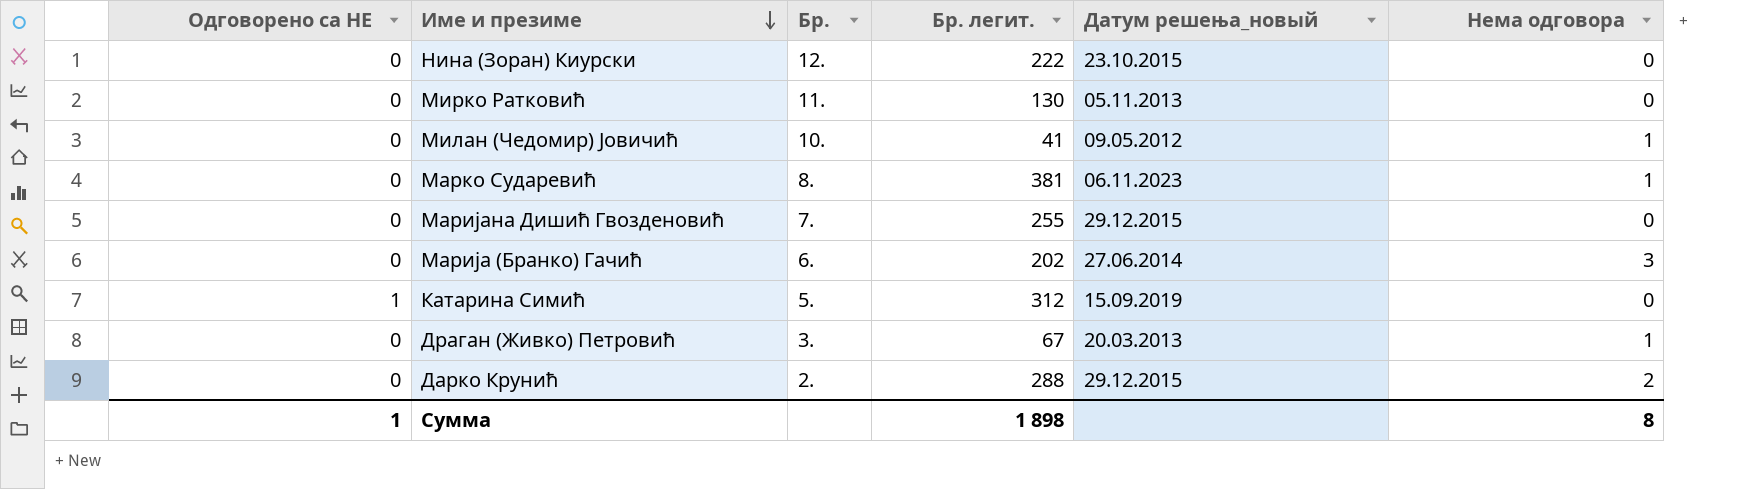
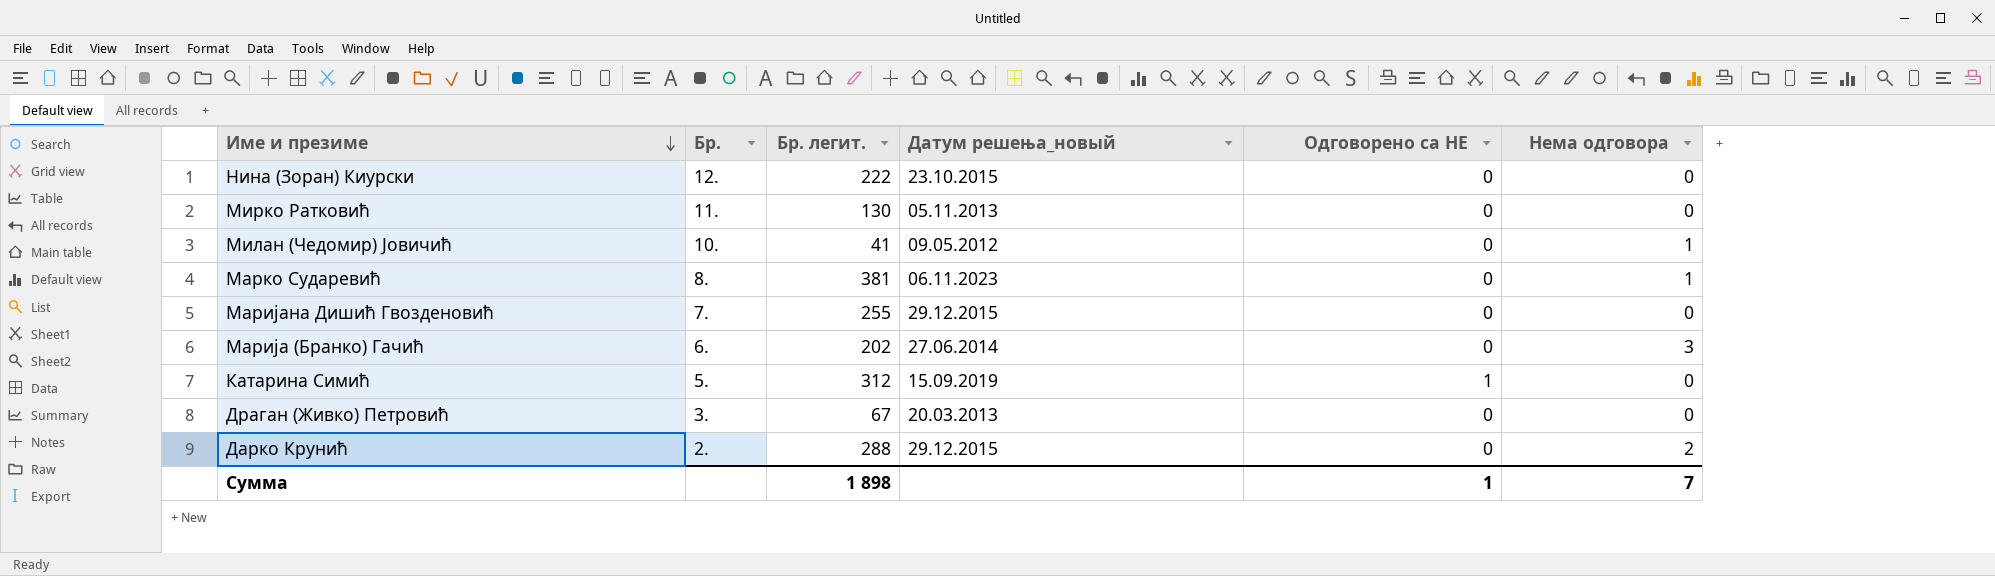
column Одговорено са НЕ | position: 1 -> 5
Драган (Живко) Петровић | Нема одговора: 1 -> 0
Сумма | Нема одговора: 8 -> 7

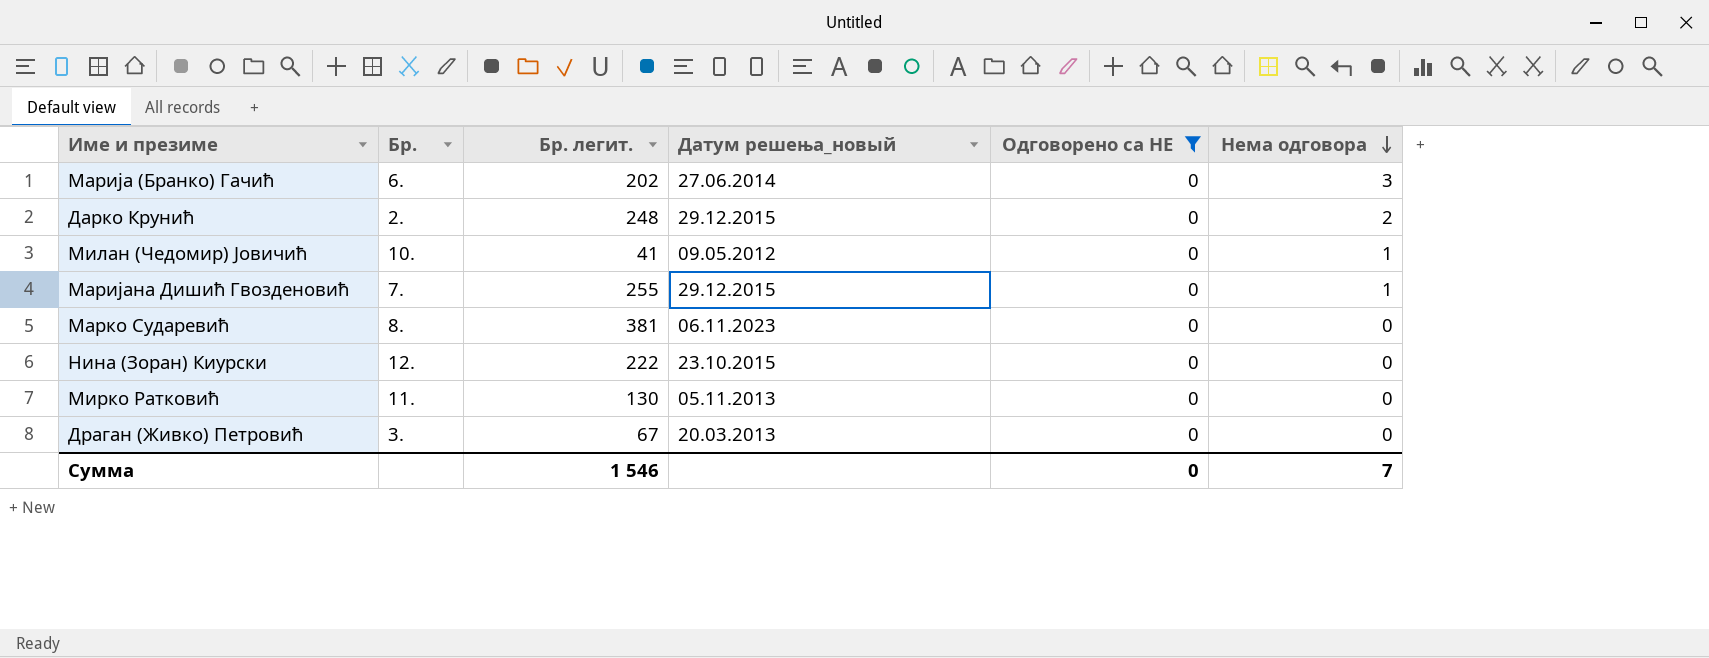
filter: none -> Одговорено са НЕ = 0
row order: Име и презиме descending -> Нема одговора descending
Дарко Крунић | Бр. легит.: 288 -> 248
Маријана Дишић Гвозденовић | Нема одговора: 0 -> 1
Марко Сударевић | Нема одговора: 1 -> 0
Сумма | Бр. легит.: 1 898 -> 1 546
Сумма | Одговорено са НЕ: 1 -> 0

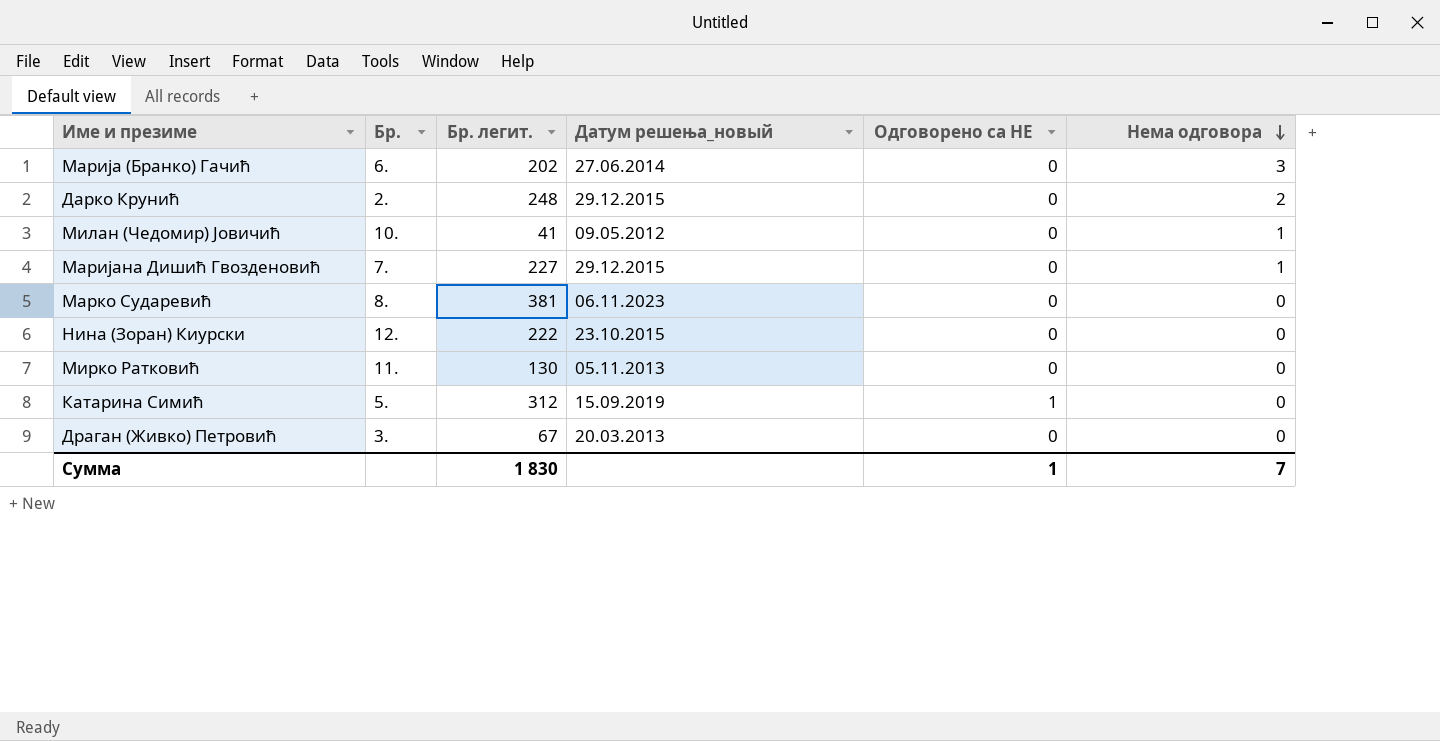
filter: Одговорено са НЕ = 0 -> none
Маријана Дишић Гвозденовић | Бр. легит.: 255 -> 227
Сумма | Бр. легит.: 1 546 -> 1 830
Сумма | Одговорено са НЕ: 0 -> 1

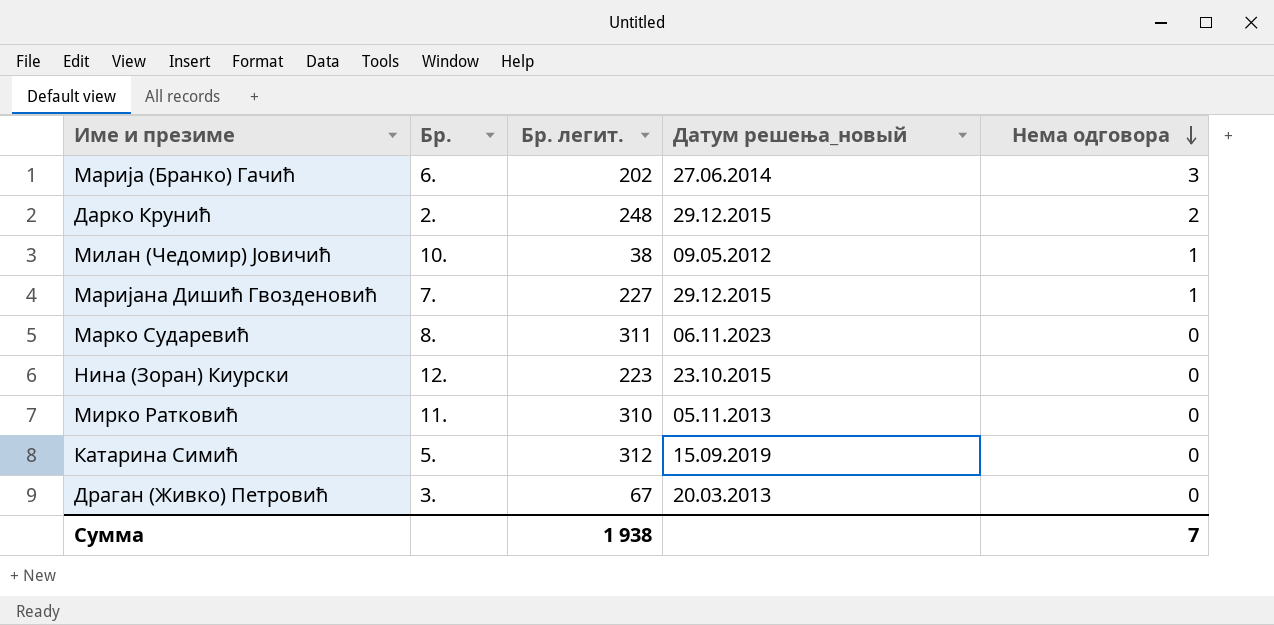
column Одговорено са НЕ | position: 5 -> none
Милан (Чедомир) Јовичић | Бр. легит.: 41 -> 38
Марко Сударевић | Бр. легит.: 381 -> 311
Нина (Зоран) Киурски | Бр. легит.: 222 -> 223
Мирко Ратковић | Бр. легит.: 130 -> 310
Сумма | Бр. легит.: 1 830 -> 1 938

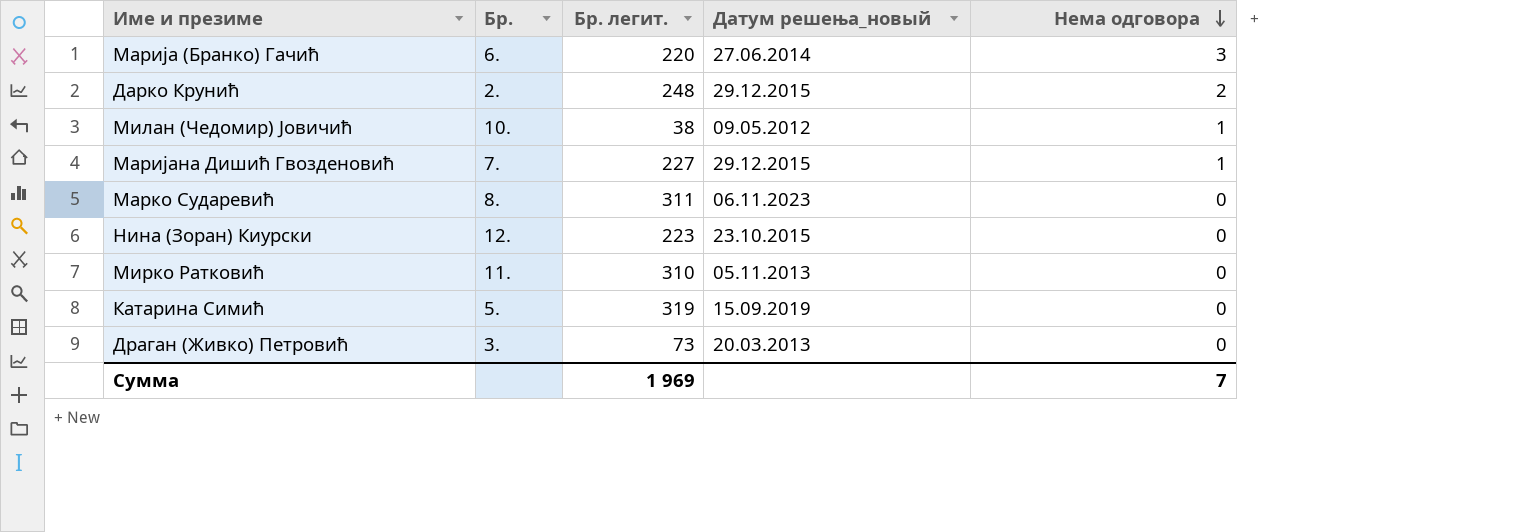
Марија (Бранко) Гачић | Бр. легит.: 202 -> 220
Катарина Симић | Бр. легит.: 312 -> 319
Драган (Живко) Петровић | Бр. легит.: 67 -> 73
Сумма | Бр. легит.: 1 938 -> 1 969

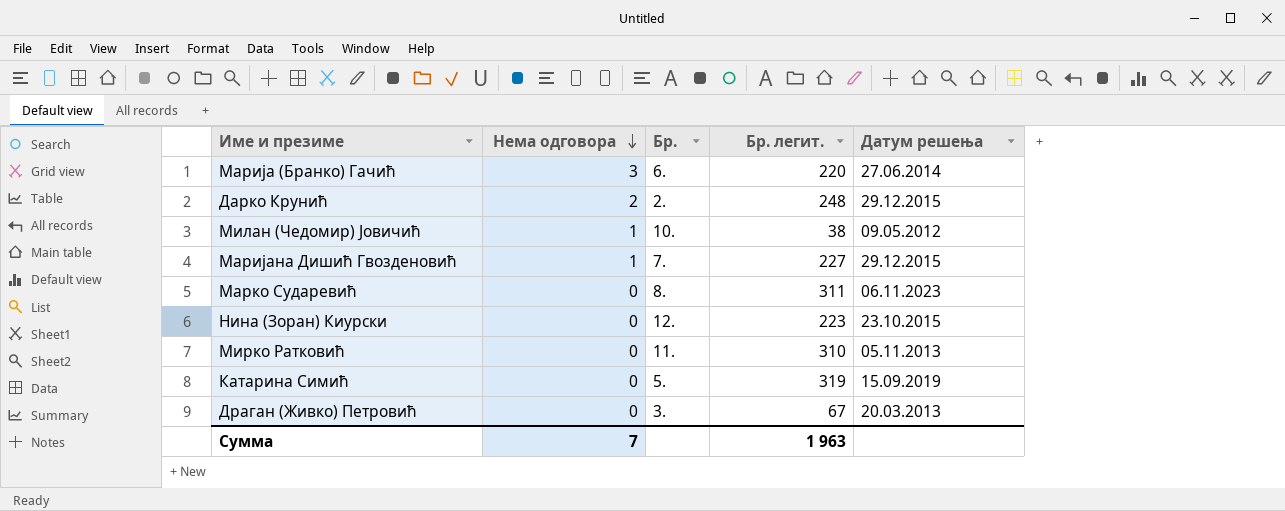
column Нема одговора | position: 5 -> 2
column name: Датум решења_новый -> Датум решења
Драган (Живко) Петровић | Бр. легит.: 73 -> 67
Сумма | Бр. легит.: 1 969 -> 1 963

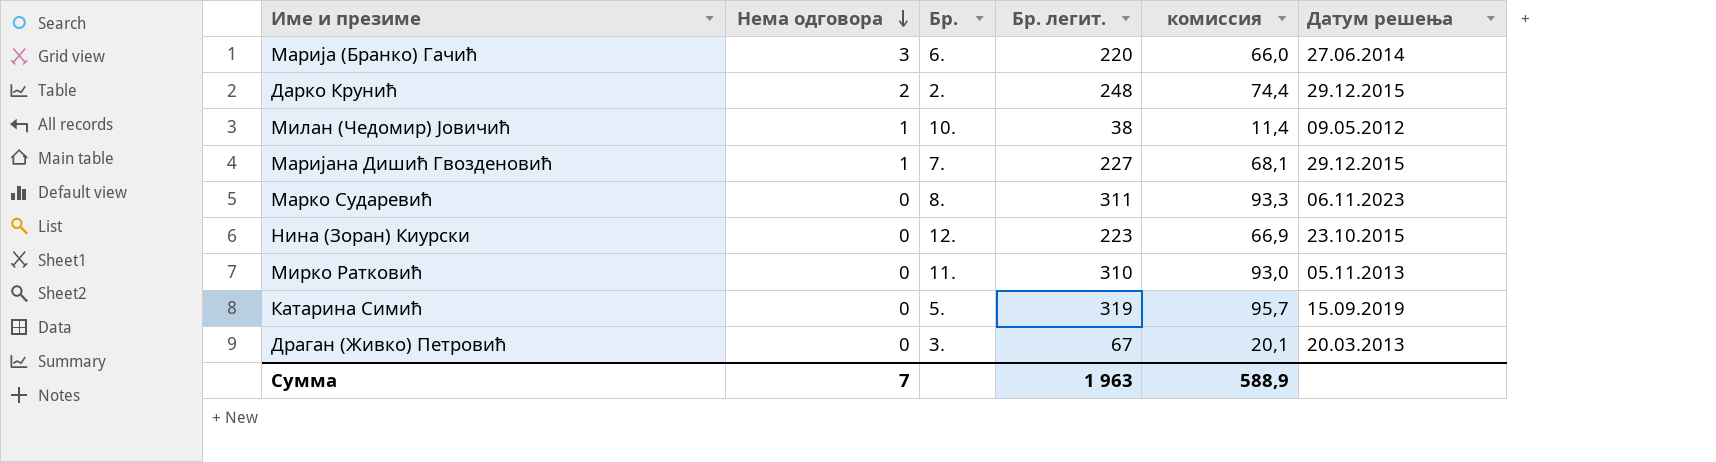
column комиссия | formula: none -> [Бр. легит.] * 0,3

